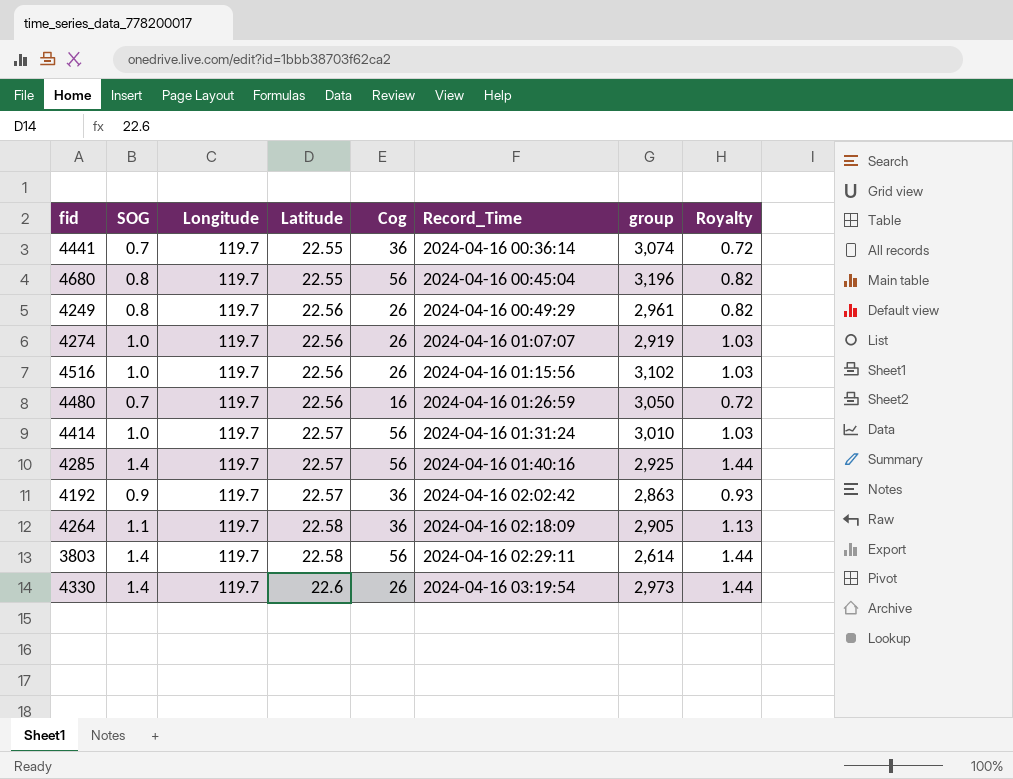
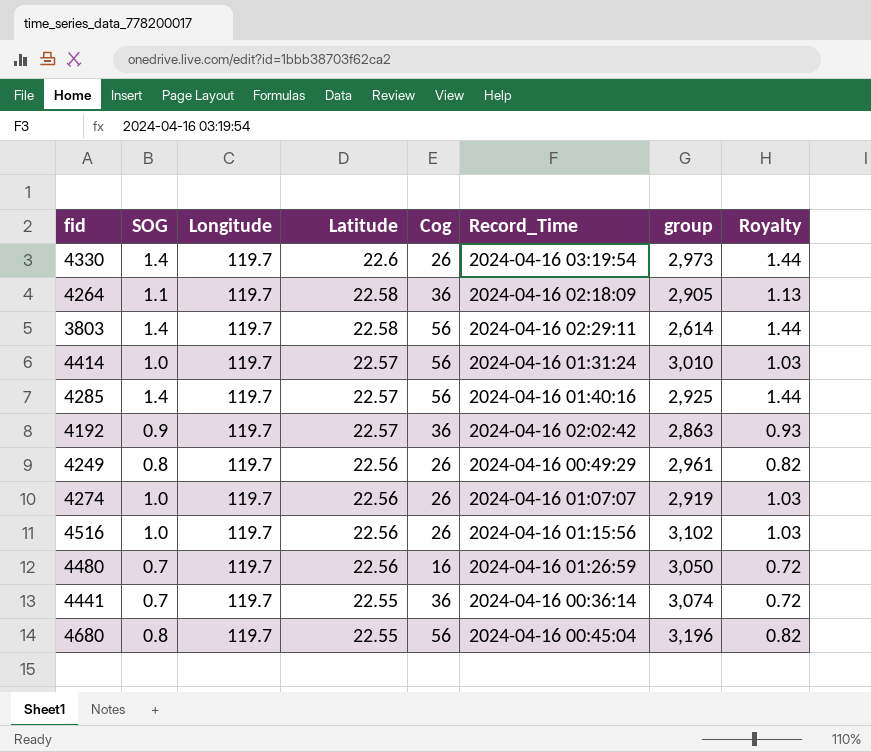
row order: Latitude ascending -> Latitude descending

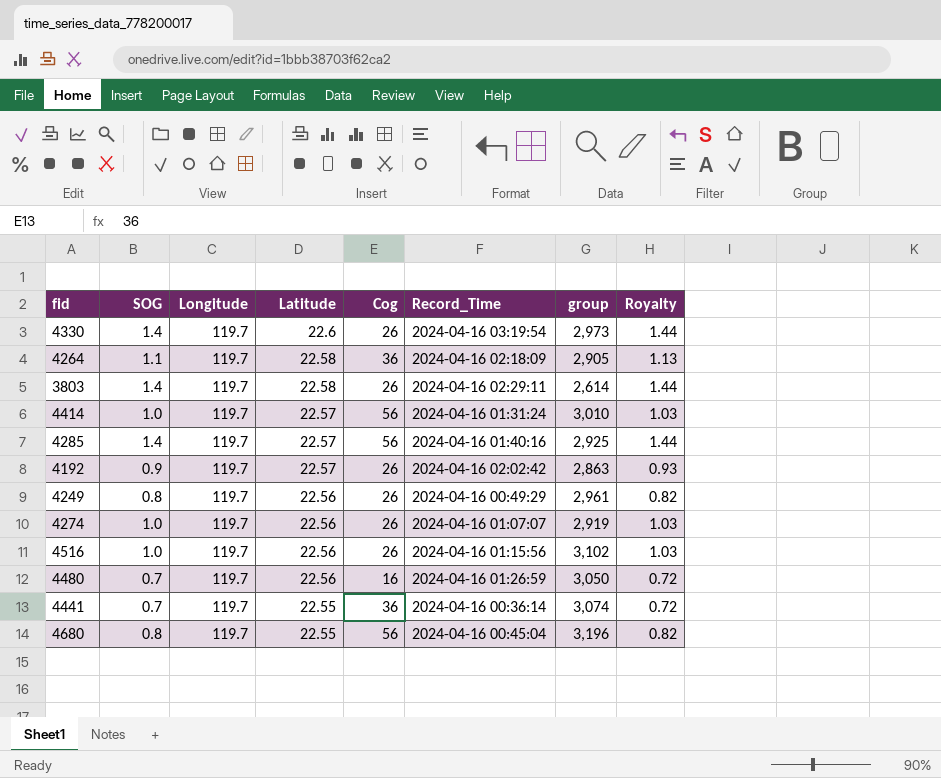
3803 | Cog: 56 -> 26
4192 | Cog: 36 -> 26

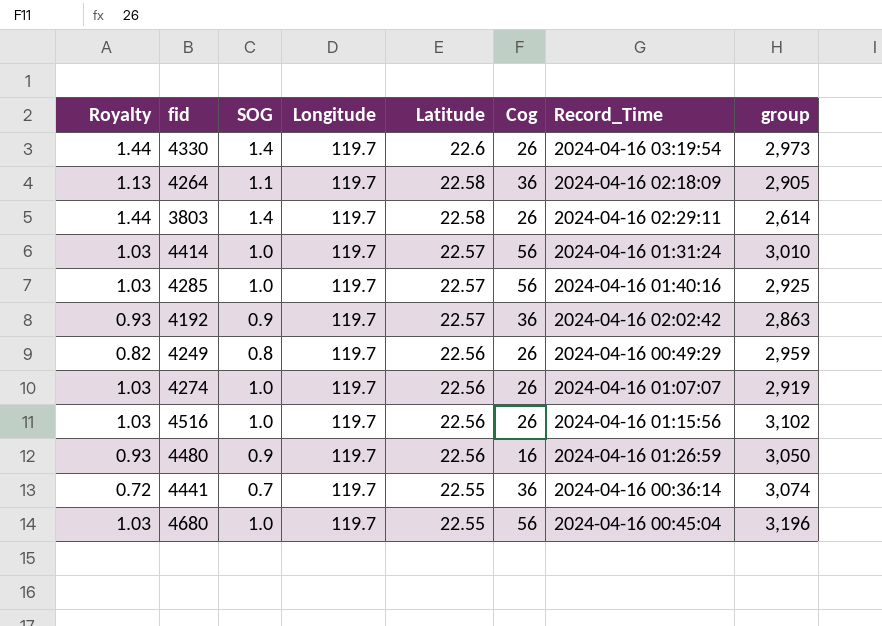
column Royalty | position: 8 -> 1
4285 | Royalty: 1.44 -> 1.03
4285 | SOG: 1.4 -> 1.0
4192 | Cog: 26 -> 36
4249 | group: 2,961 -> 2,959
4480 | Royalty: 0.72 -> 0.93
4480 | SOG: 0.7 -> 0.9
4680 | Royalty: 0.82 -> 1.03
4680 | SOG: 0.8 -> 1.0

